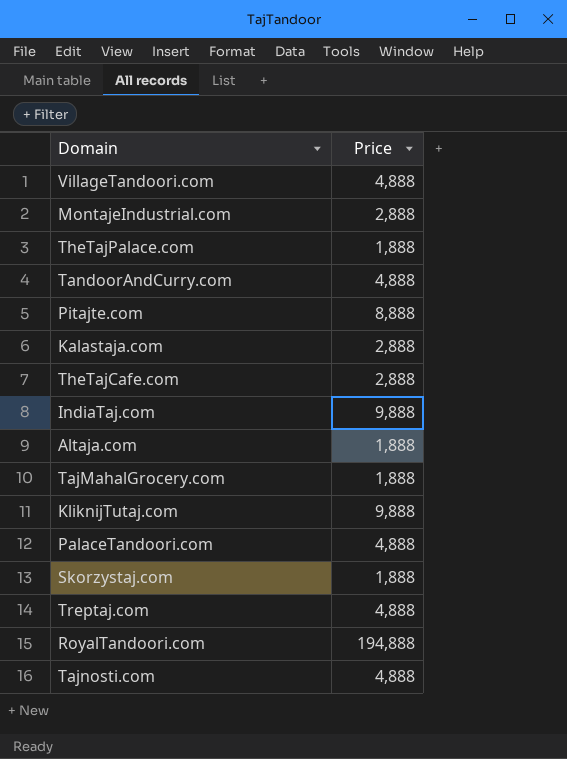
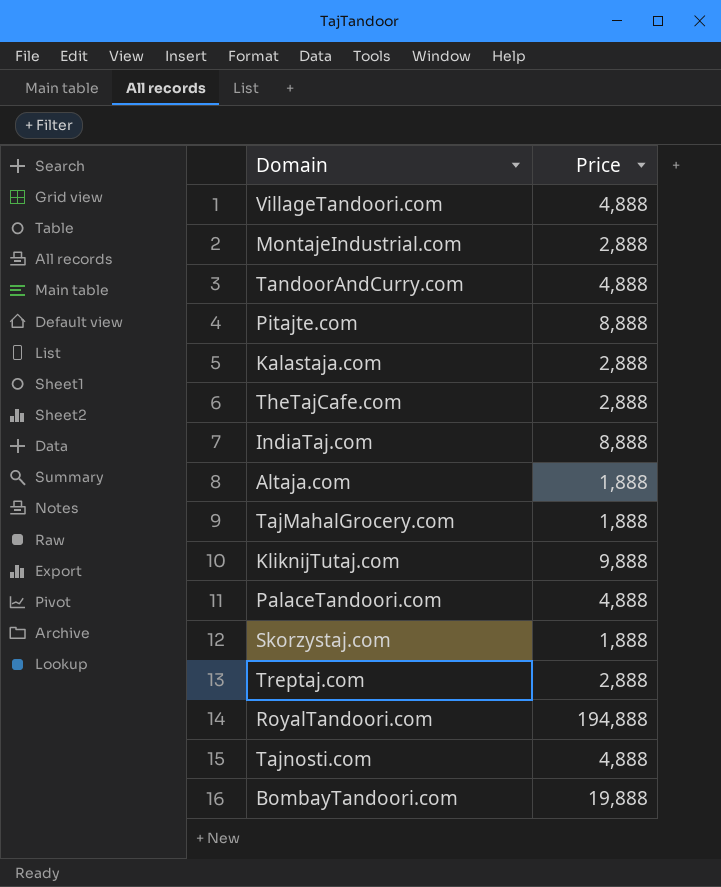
row TheTajPalace.com: 1,888 -> none
IndiaTaj.com | Price: 9,888 -> 8,888
Treptaj.com | Price: 4,888 -> 2,888
row BombayTandoori.com: none -> 19,888

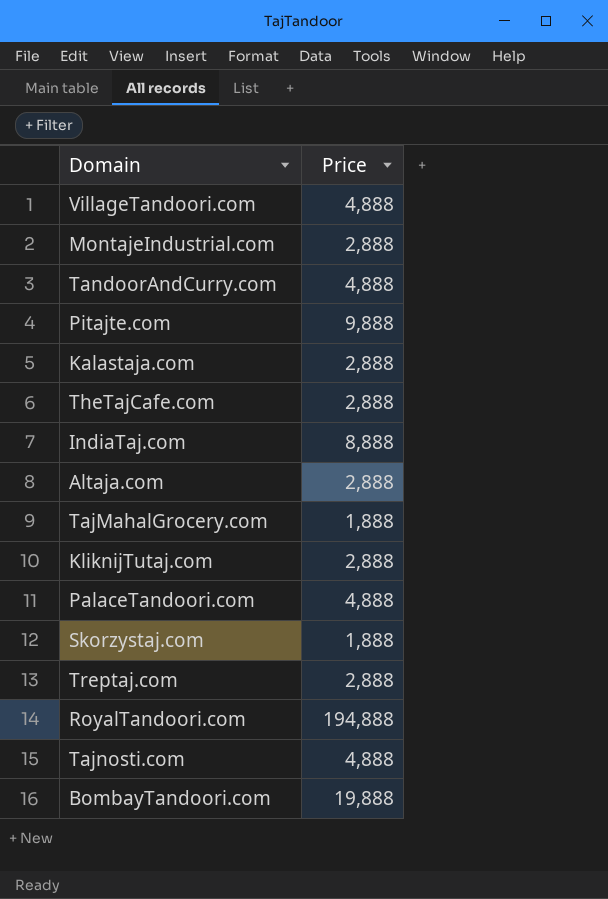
Pitajte.com | Price: 8,888 -> 9,888
Altaja.com | Price: 1,888 -> 2,888
KliknijTutaj.com | Price: 9,888 -> 2,888

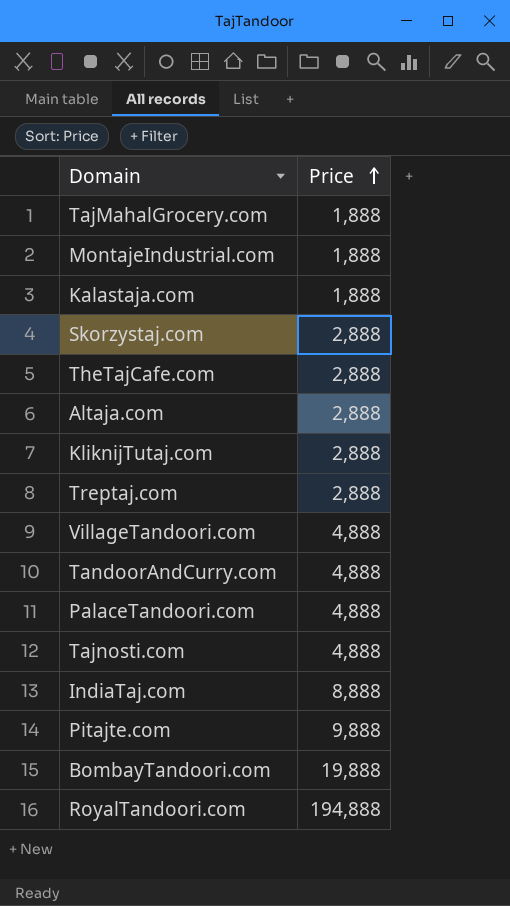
row order: none -> Price ascending
MontajeIndustrial.com | Price: 2,888 -> 1,888
Kalastaja.com | Price: 2,888 -> 1,888
Skorzystaj.com | Price: 1,888 -> 2,888

